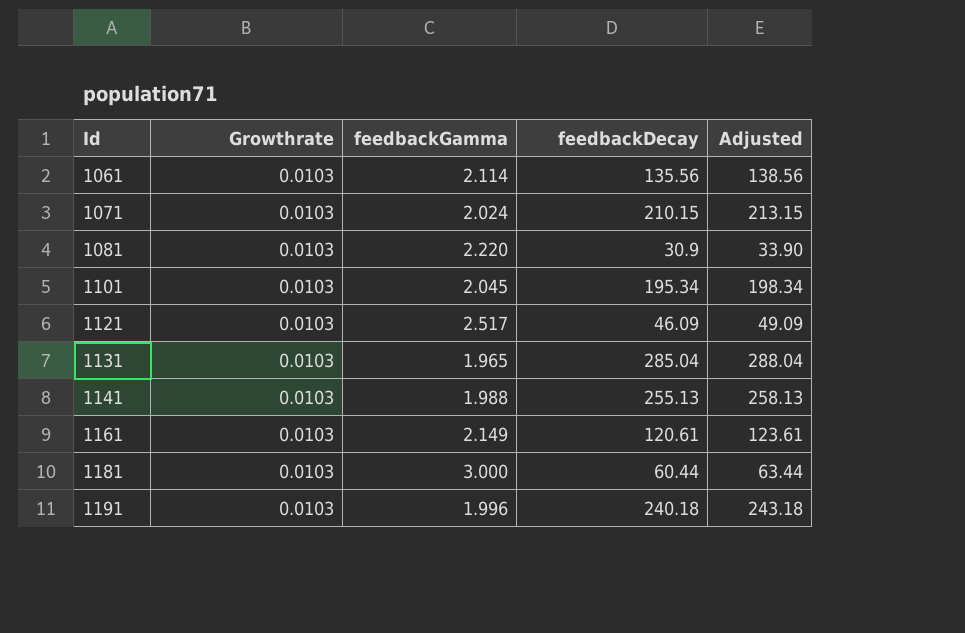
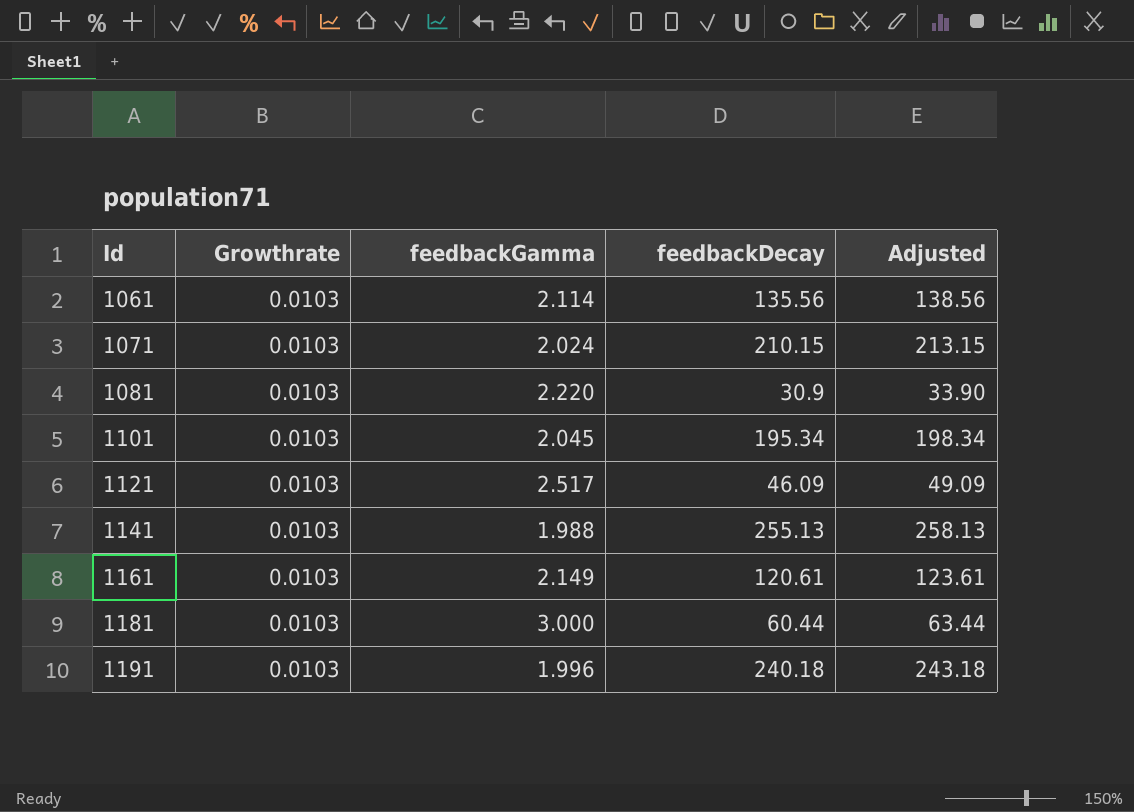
row 1131: 0.0103 | 1.965 | 285.04 | 288.04 -> none

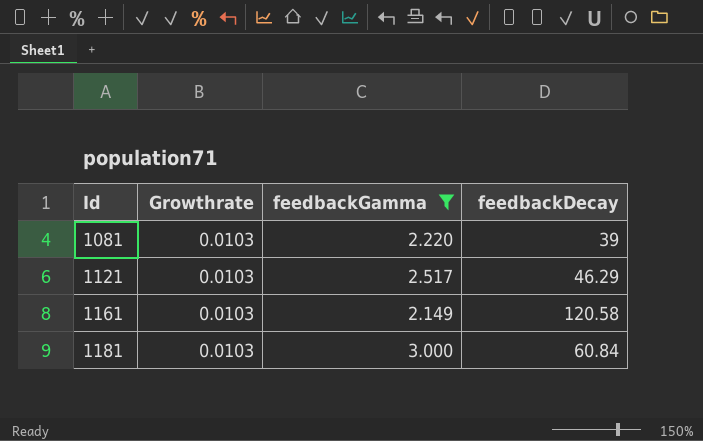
filter: none -> feedbackGamma >= 2.149
column Adjusted | formula: [feedbackDecay] + 3 -> none
1081 | feedbackDecay: 30.9 -> 39
1121 | feedbackDecay: 46.09 -> 46.29
1161 | feedbackDecay: 120.61 -> 120.58
1181 | feedbackDecay: 60.44 -> 60.84

